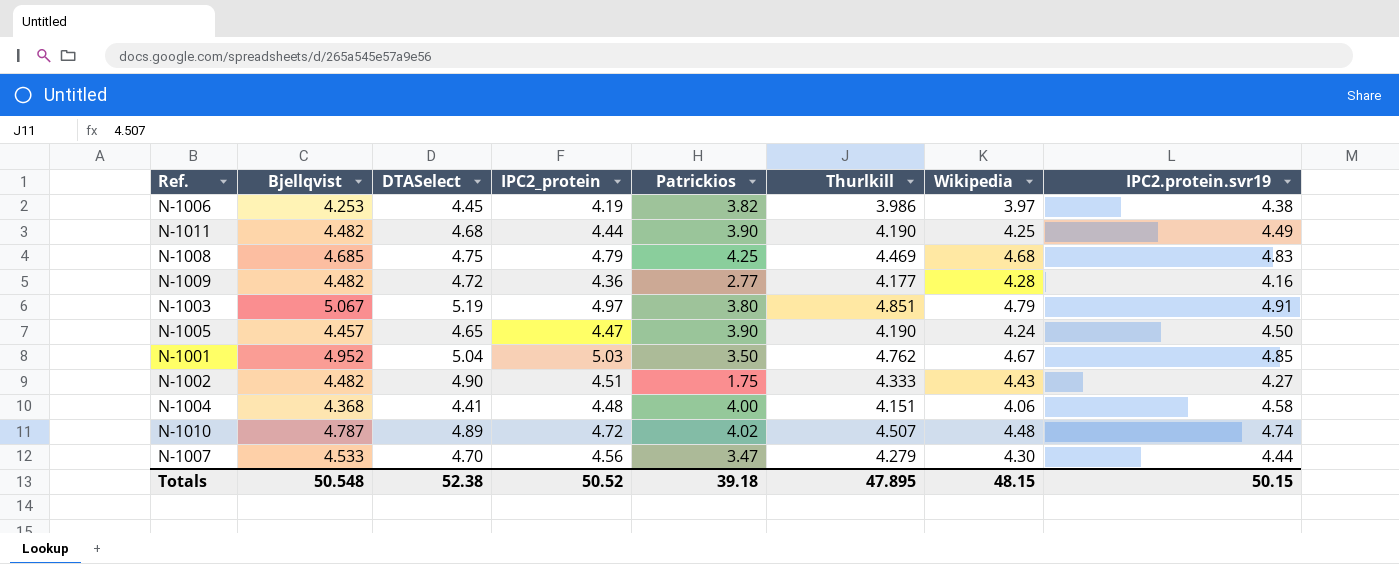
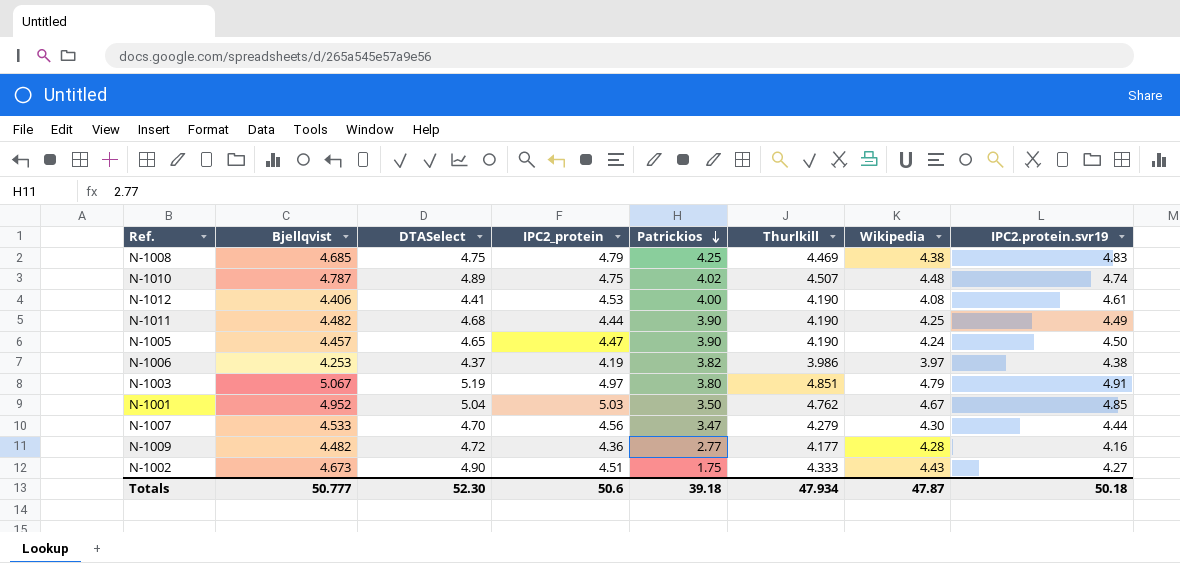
row order: none -> Patrickios descending
row N-1004: 4.368 | 4.41 | 4.48 | 4.00 | 4.151 | 4.06 | 4.58 -> none
N-1008 | Wikipedia: 4.68 -> 4.38
N-1010 | IPC2_protein: 4.72 -> 4.75
row N-1012: none -> 4.406 | 4.41 | 4.53 | 4.00 | 4.190 | 4.08 | 4.61
N-1006 | DTASelect: 4.45 -> 4.37
N-1002 | Bjellqvist: 4.482 -> 4.673
Totals | Bjellqvist: 50.548 -> 50.777
Totals | DTASelect: 52.38 -> 52.30
Totals | IPC2_protein: 50.52 -> 50.6
Totals | Thurlkill: 47.895 -> 47.934
Totals | Wikipedia: 48.15 -> 47.87
Totals | IPC2.protein.svr19: 50.15 -> 50.18

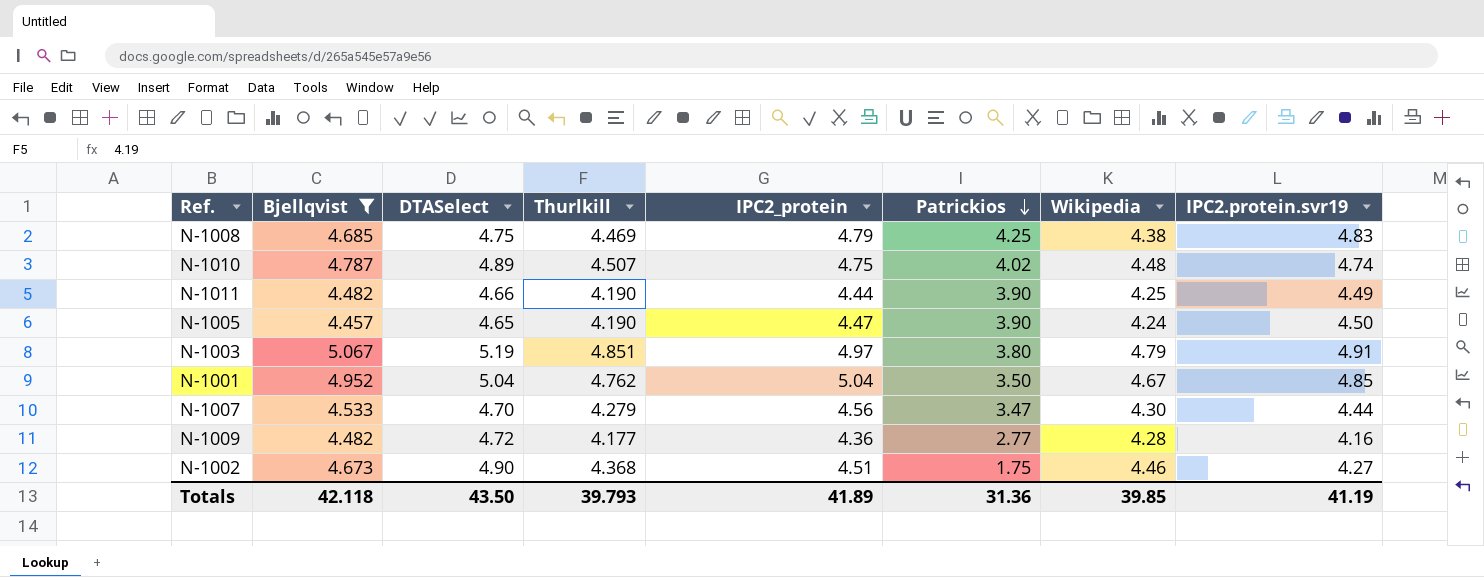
filter: none -> Bjellqvist >= 4.457
column Thurlkill | position: 6 -> 4
N-1011 | DTASelect: 4.68 -> 4.66
N-1001 | IPC2_protein: 5.03 -> 5.04
N-1002 | Thurlkill: 4.333 -> 4.368
N-1002 | Wikipedia: 4.43 -> 4.46
Totals | Bjellqvist: 50.777 -> 42.118
Totals | DTASelect: 52.30 -> 43.50
Totals | Thurlkill: 47.934 -> 39.793
Totals | IPC2_protein: 50.6 -> 41.89
Totals | Patrickios: 39.18 -> 31.36
Totals | Wikipedia: 47.87 -> 39.85
Totals | IPC2.protein.svr19: 50.18 -> 41.19

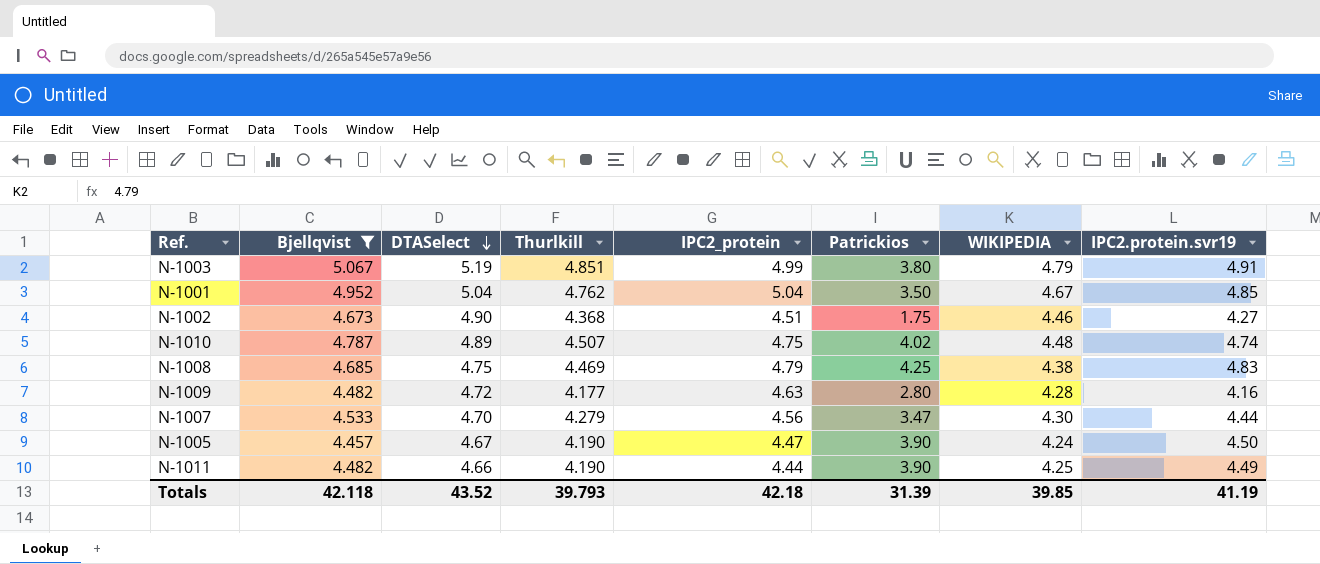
row order: Patrickios descending -> DTASelect descending
column name: Wikipedia -> WIKIPEDIA
N-1003 | IPC2_protein: 4.97 -> 4.99
N-1009 | IPC2_protein: 4.36 -> 4.63
N-1009 | Patrickios: 2.77 -> 2.80
N-1005 | DTASelect: 4.65 -> 4.67
Totals | DTASelect: 43.50 -> 43.52
Totals | IPC2_protein: 41.89 -> 42.18
Totals | Patrickios: 31.36 -> 31.39

